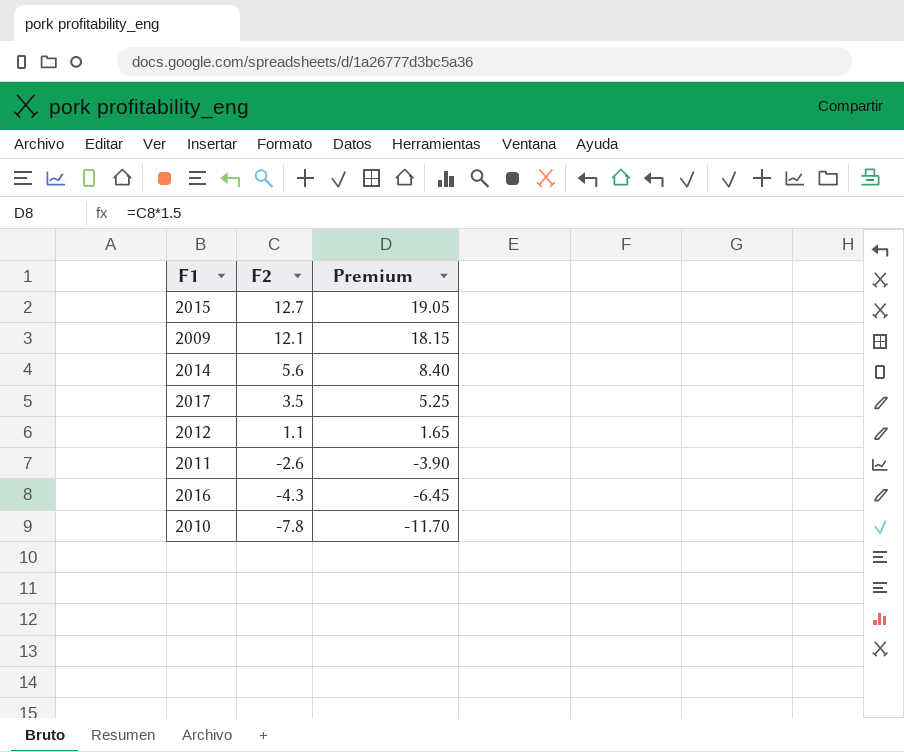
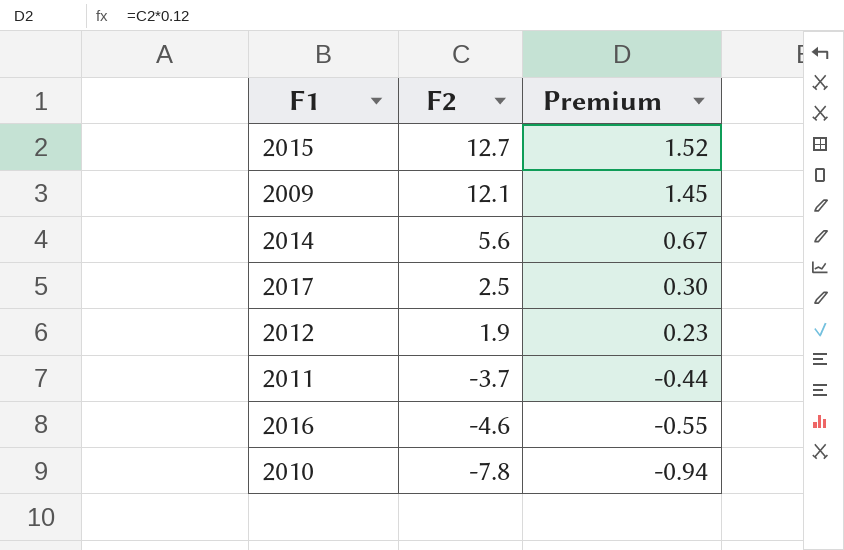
column Premium | formula: [F2] * 1.5 -> [F2] * 0.12
2017 | F2: 3.5 -> 2.5
2012 | F2: 1.1 -> 1.9
2011 | F2: -2.6 -> -3.7
2016 | F2: -4.3 -> -4.6

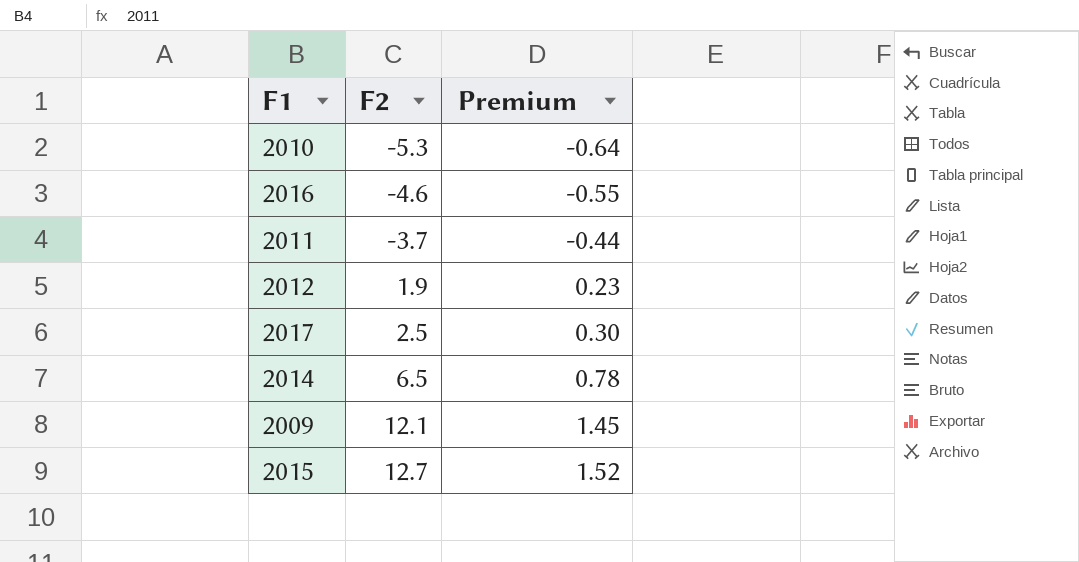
row order: F2 descending -> F2 ascending
2010 | F2: -7.8 -> -5.3
2010 | Premium: -0.94 -> -0.64
2014 | F2: 5.6 -> 6.5
2014 | Premium: 0.67 -> 0.78

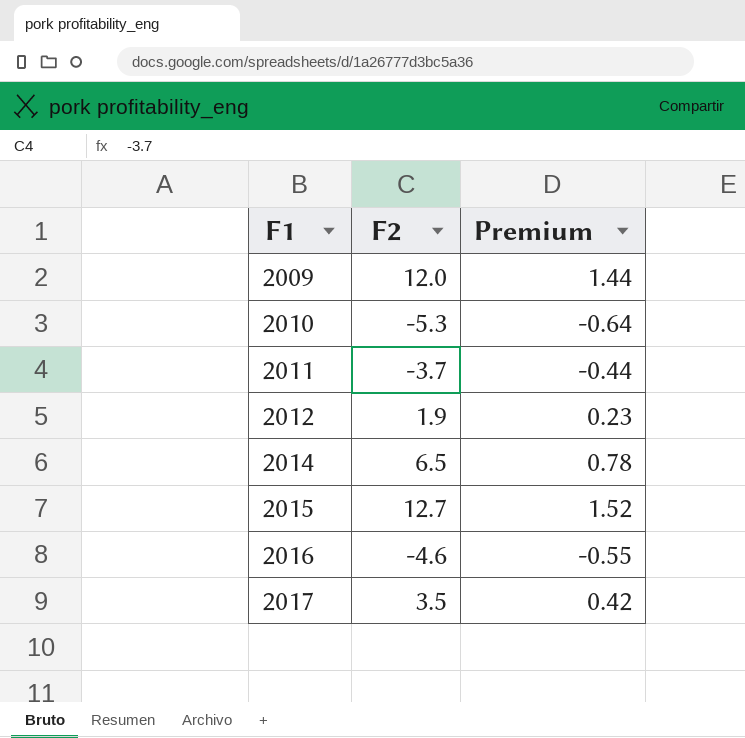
row order: F2 ascending -> F1 ascending
2009 | F2: 12.1 -> 12.0
2009 | Premium: 1.45 -> 1.44
2017 | F2: 2.5 -> 3.5
2017 | Premium: 0.30 -> 0.42

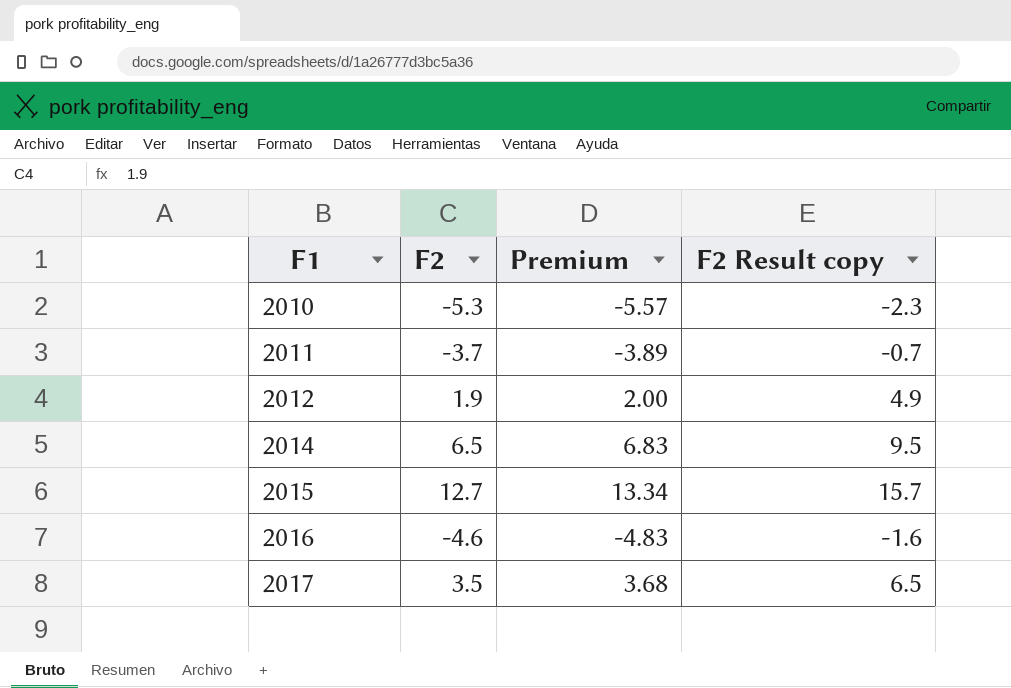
column Premium | formula: [F2] * 0.12 -> [F2] * 1.05
column F2 Result copy | formula: none -> [F2] + 3
row 2009: 12.0 | 1.44 -> none

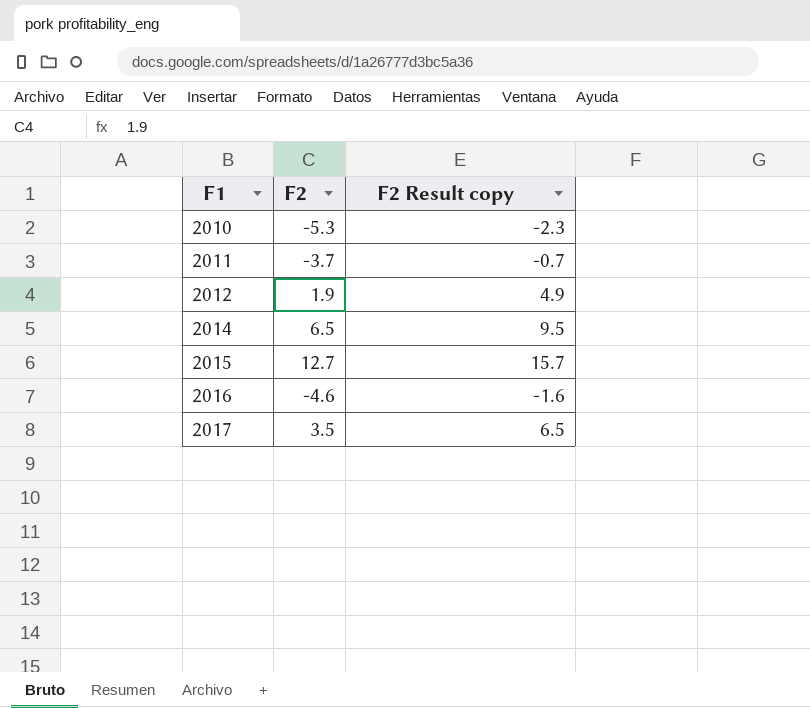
column Premium | formula: [F2] * 1.05 -> none

